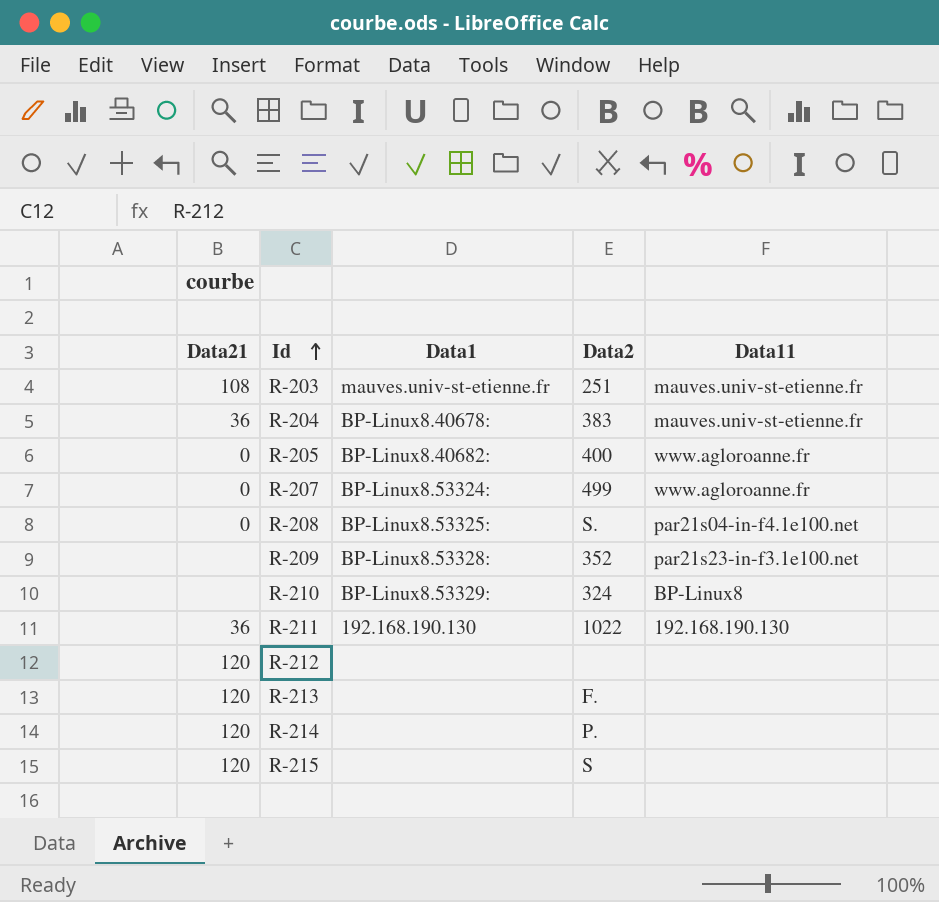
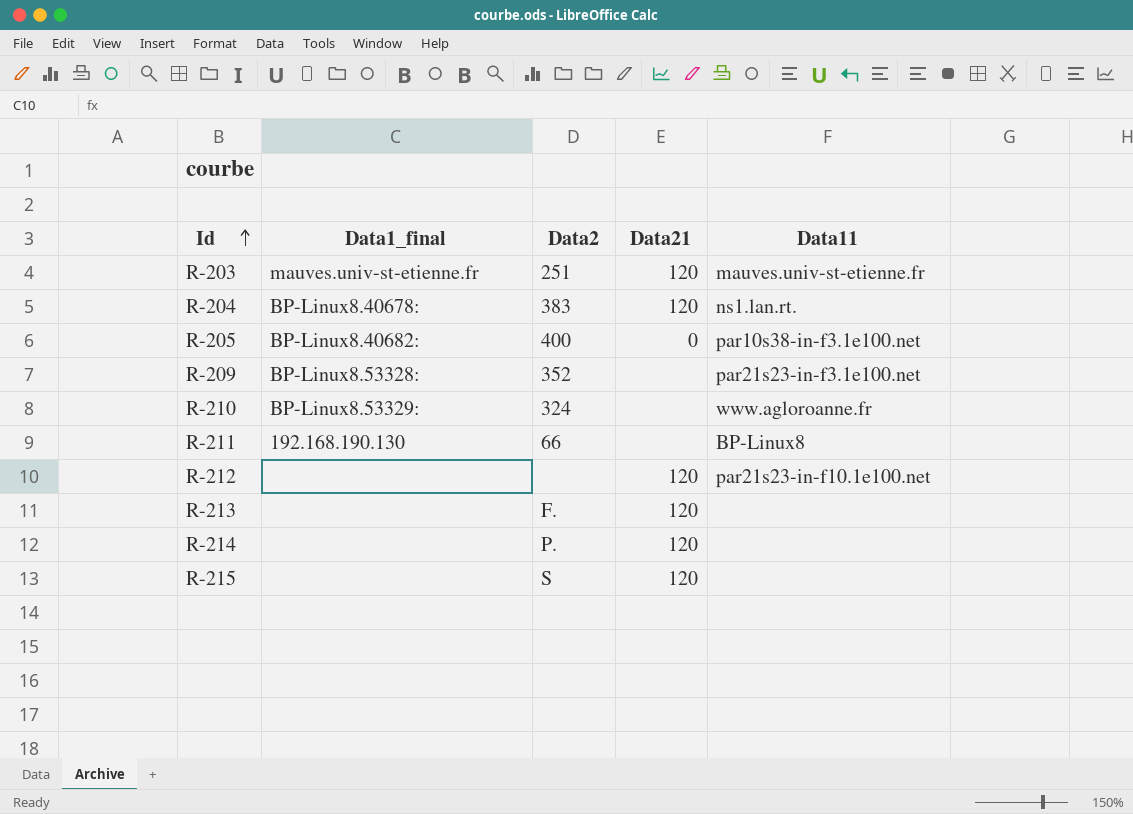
column name: Data1 -> Data1_final
column Data21 | position: 1 -> 4
row R-207: 0 | BP-Linux8.53324: | 499 | www.agloroanne.fr -> none
row R-208: 0 | BP-Linux8.53325: | S. | par21s04-in-f4.1e100.net -> none
R-203 | Data21: 108 -> 120
R-204 | Data21: 36 -> 120
R-204 | Data11: mauves.univ-st-etienne.fr -> ns1.lan.rt.
R-205 | Data11: www.agloroanne.fr -> par10s38-in-f3.1e100.net
R-210 | Data11: BP-Linux8 -> www.agloroanne.fr
R-211 | Data2: 1022 -> 66
R-211 | Data21: 36 -> none
R-211 | Data11: 192.168.190.130 -> BP-Linux8
R-212 | Data11: none -> par21s23-in-f10.1e100.net

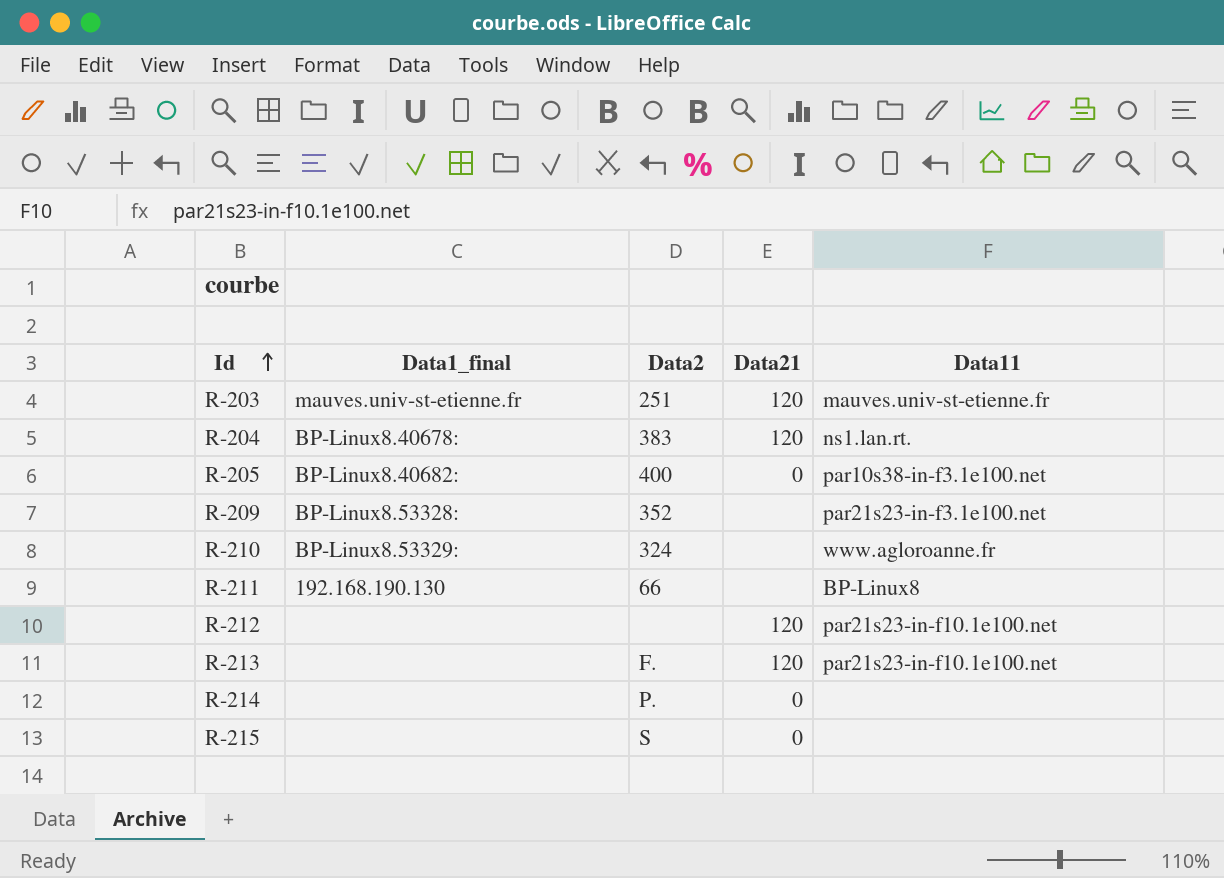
R-213 | Data11: none -> par21s23-in-f10.1e100.net
R-214 | Data21: 120 -> 0
R-215 | Data21: 120 -> 0

